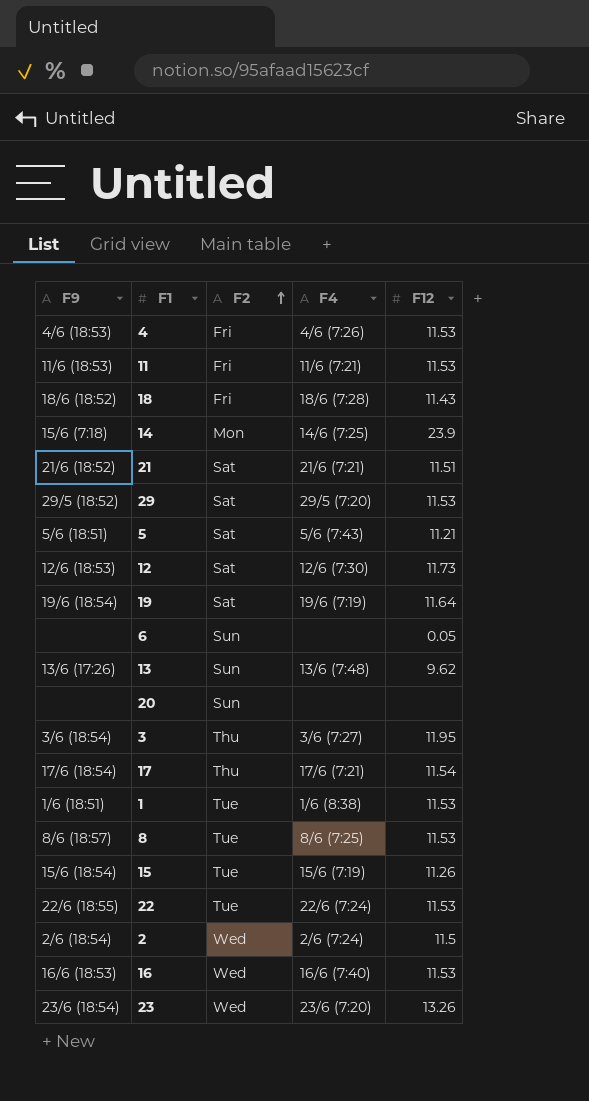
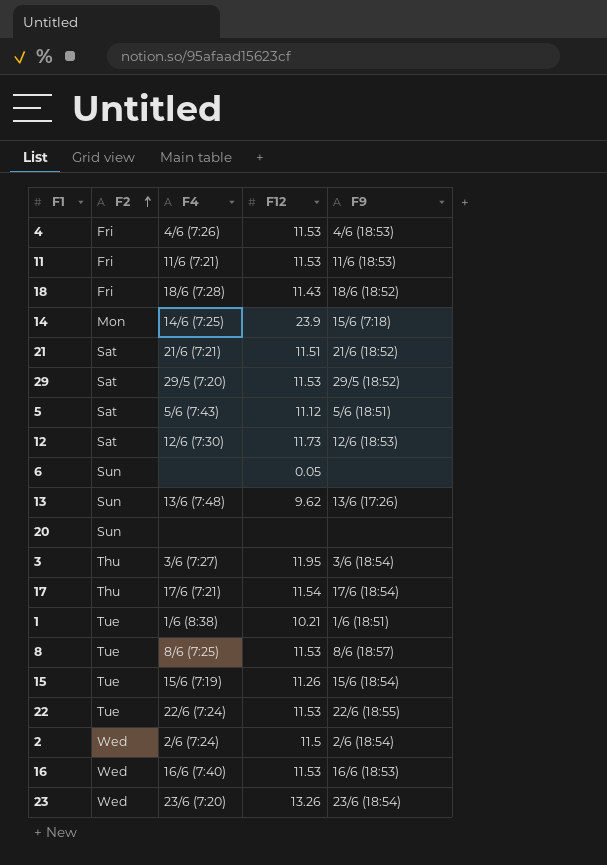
column F9 | position: 1 -> 5
row 19: 19/6 (18:54) | Sat | 19/6 (7:19) | 11.64 -> none
5 | F12: 11.21 -> 11.12
1 | F12: 11.53 -> 10.21

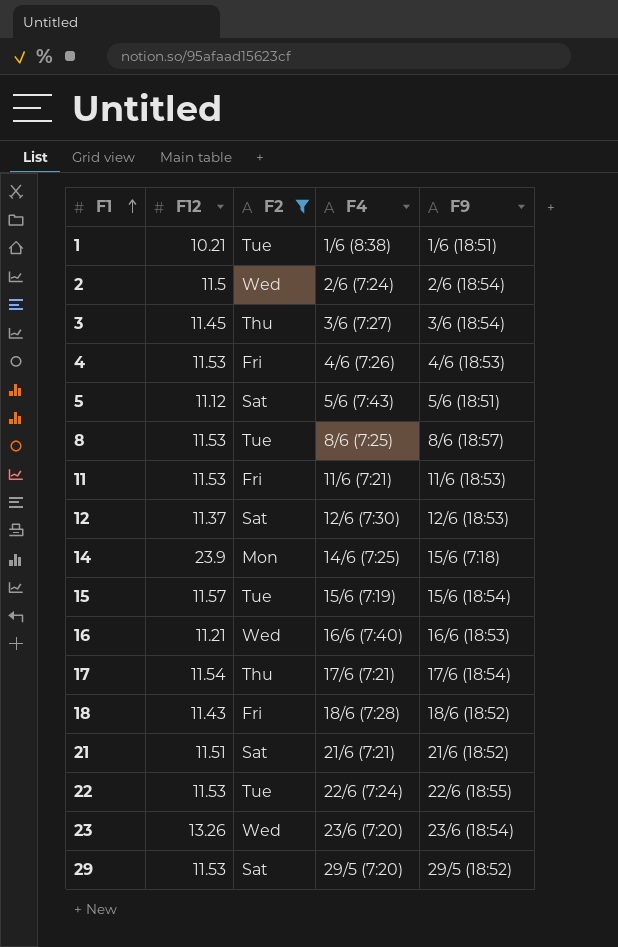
filter: none -> F2 != Sun
row order: F2 ascending -> F1 ascending
column F12 | position: 4 -> 2
3 | F12: 11.95 -> 11.45
12 | F12: 11.73 -> 11.37
15 | F12: 11.26 -> 11.57
16 | F12: 11.53 -> 11.21

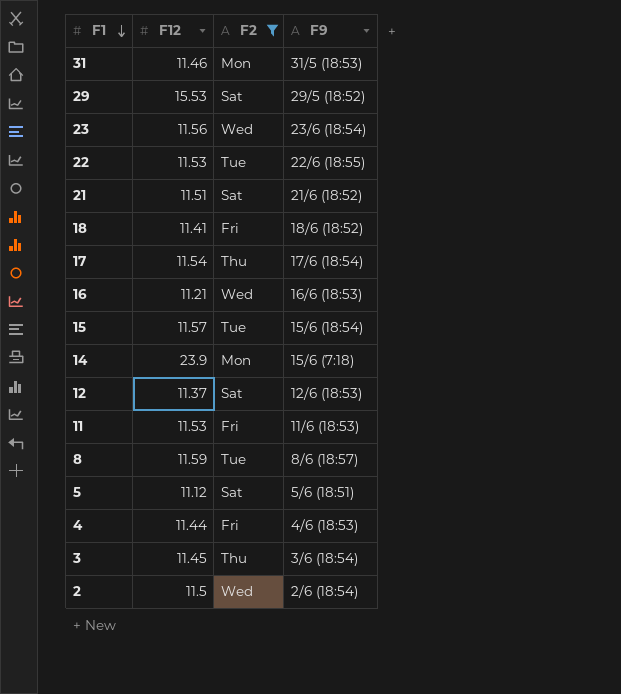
row order: F1 ascending -> F1 descending
column F4 | position: 4 -> none
row 1: 10.21 | Tue | 1/6 (8:38) | 1/6 (18:51) -> none
row 31: none -> 11.46 | Mon | 31/5 (18:53)
29 | F12: 11.53 -> 15.53
23 | F12: 13.26 -> 11.56
18 | F12: 11.43 -> 11.41
8 | F12: 11.53 -> 11.59
4 | F12: 11.53 -> 11.44

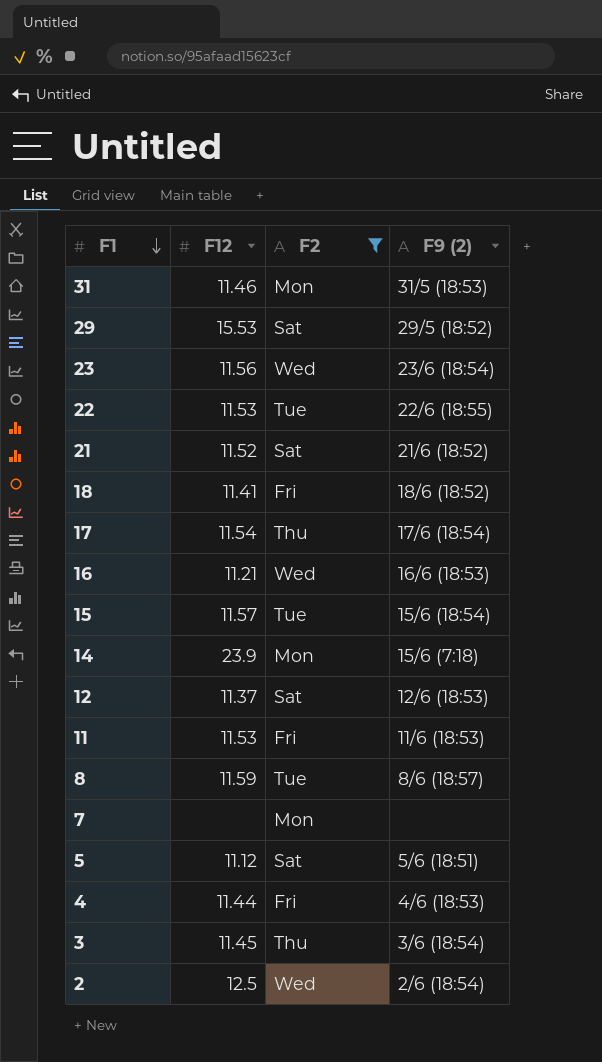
column name: F9 -> F9 (2)
21 | F12: 11.51 -> 11.52
row 7: none -> none | Mon | none
2 | F12: 11.5 -> 12.5

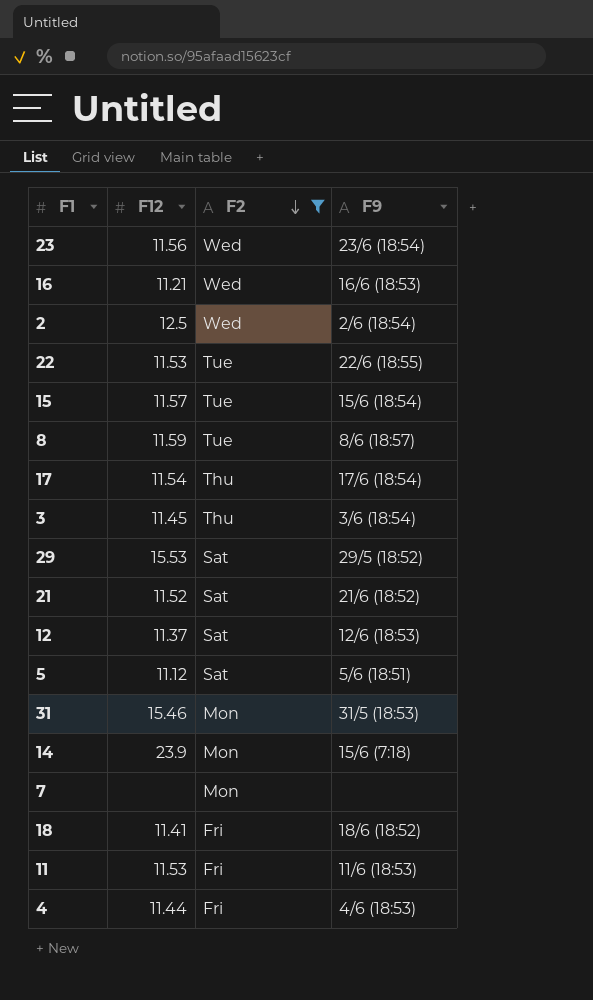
row order: F1 descending -> F2 descending
column name: F9 (2) -> F9
31 | F12: 11.46 -> 15.46

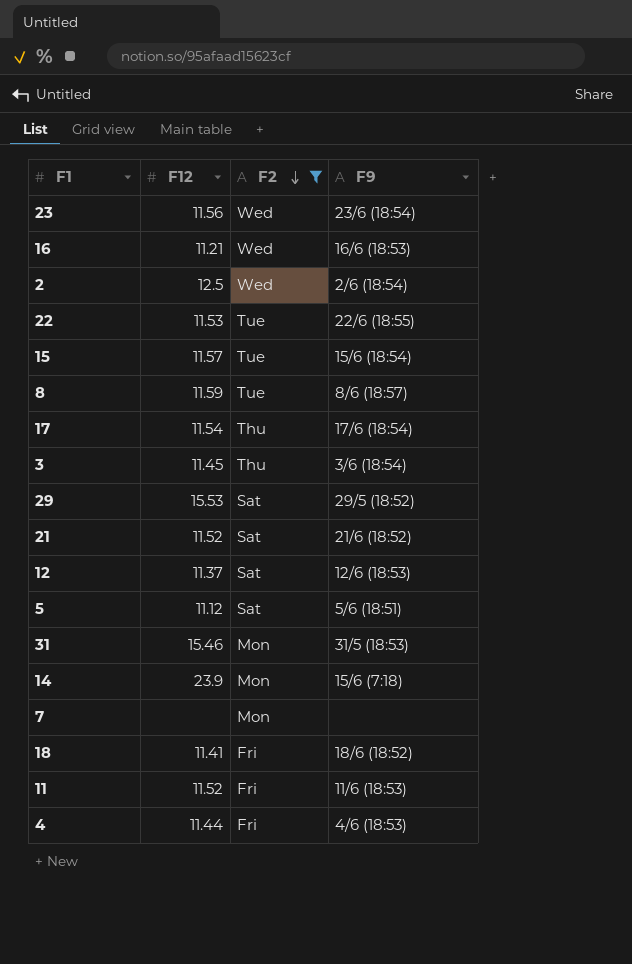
11 | F12: 11.53 -> 11.52

